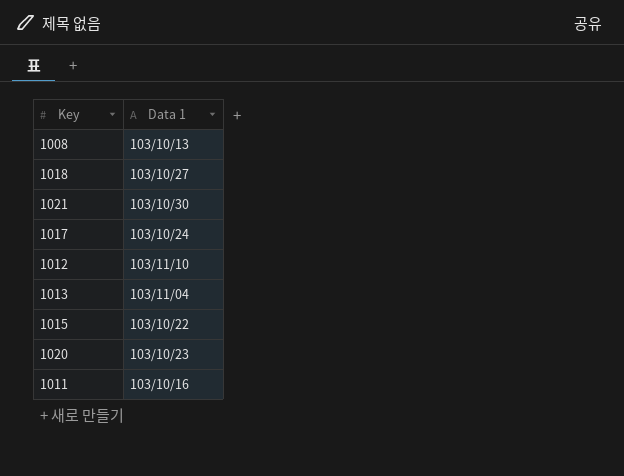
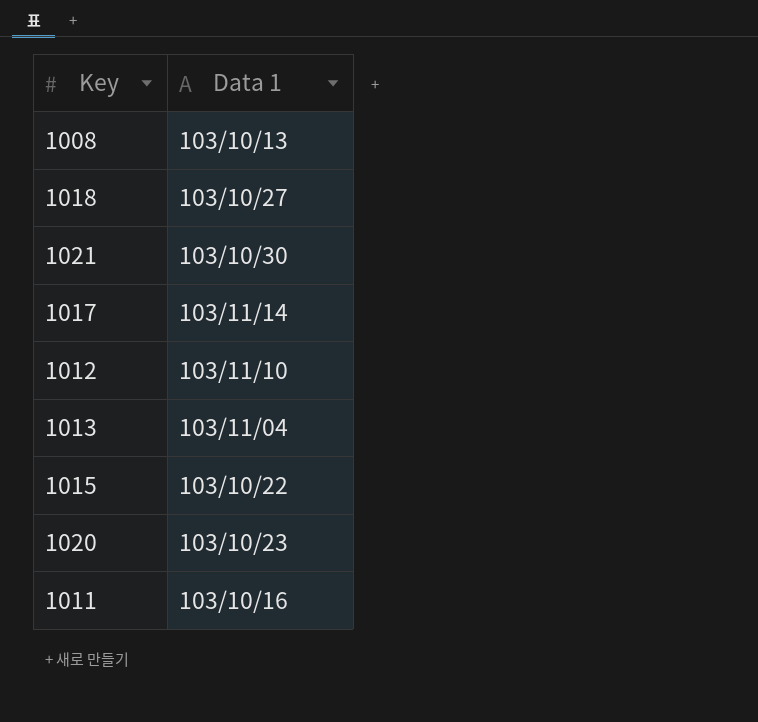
1017 | Data 1: 103/10/24 -> 103/11/14

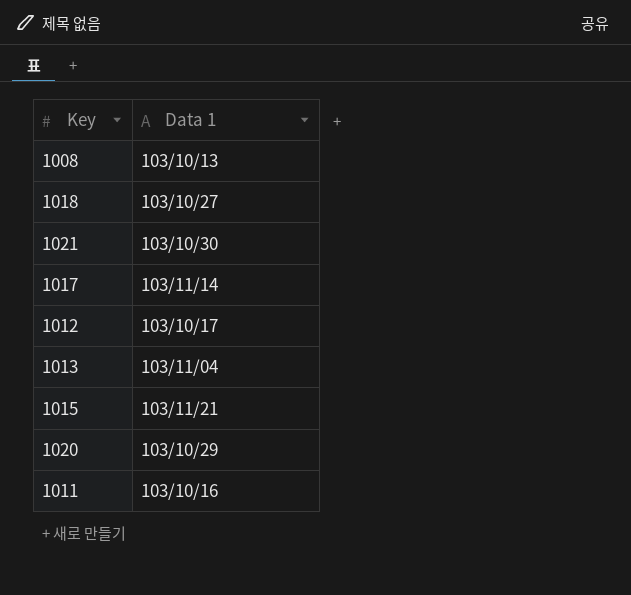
1012 | Data 1: 103/11/10 -> 103/10/17
1015 | Data 1: 103/10/22 -> 103/11/21
1020 | Data 1: 103/10/23 -> 103/10/29

